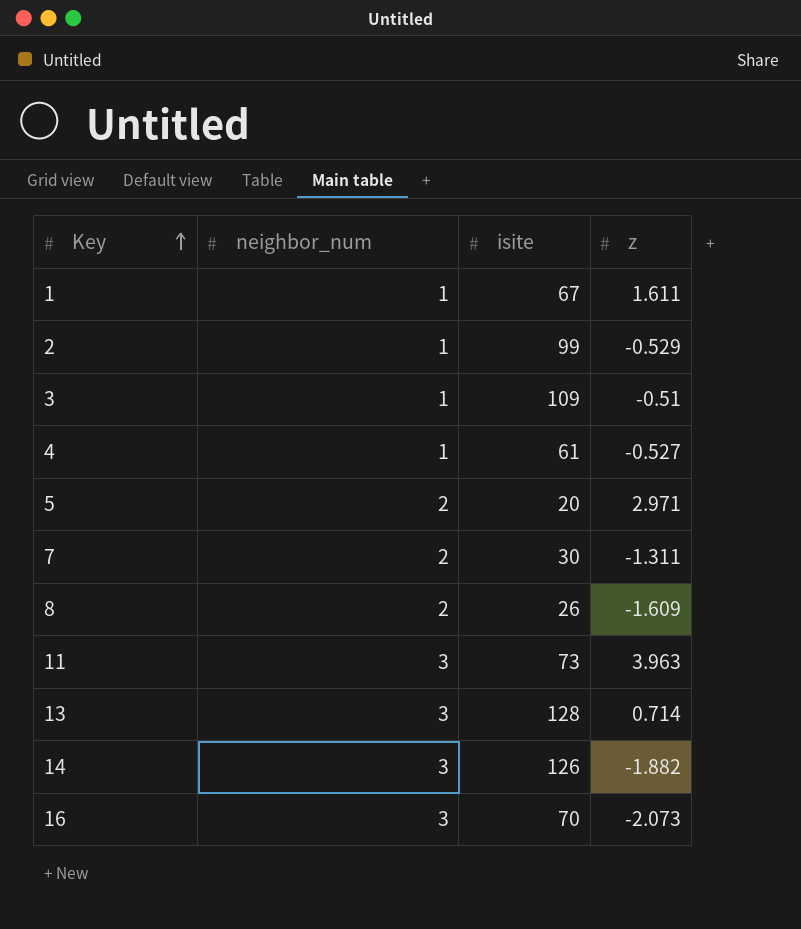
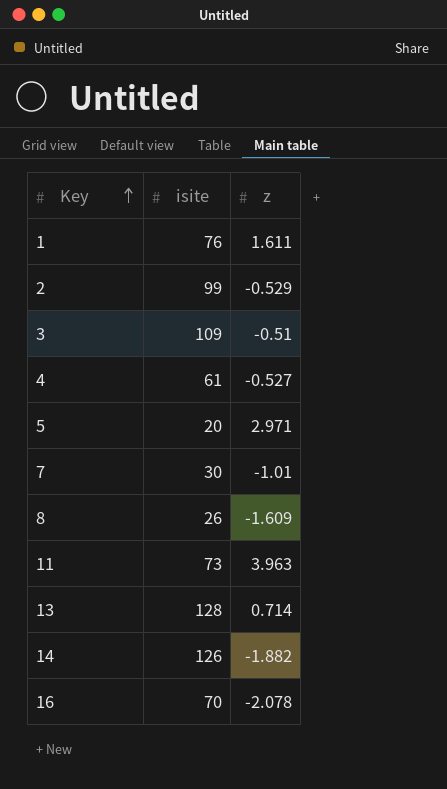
column neighbor_num | position: 2 -> none
1 | isite: 67 -> 76
7 | z: -1.311 -> -1.01
16 | z: -2.073 -> -2.078

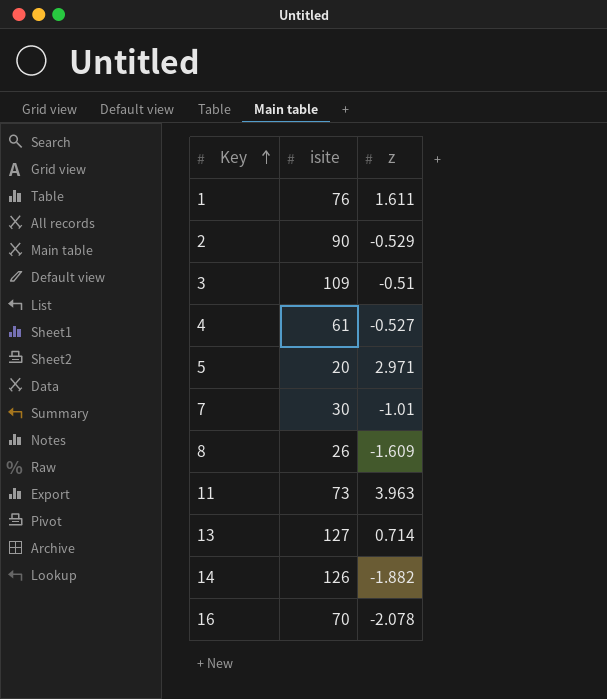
2 | isite: 99 -> 90
13 | isite: 128 -> 127

